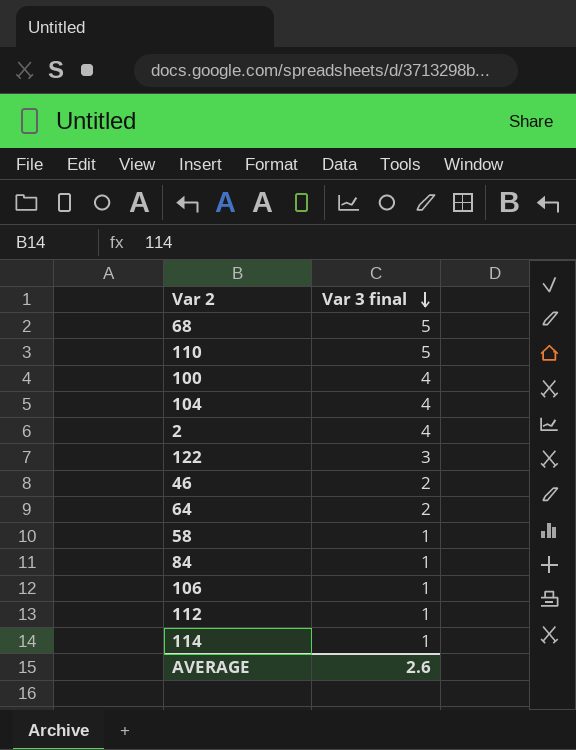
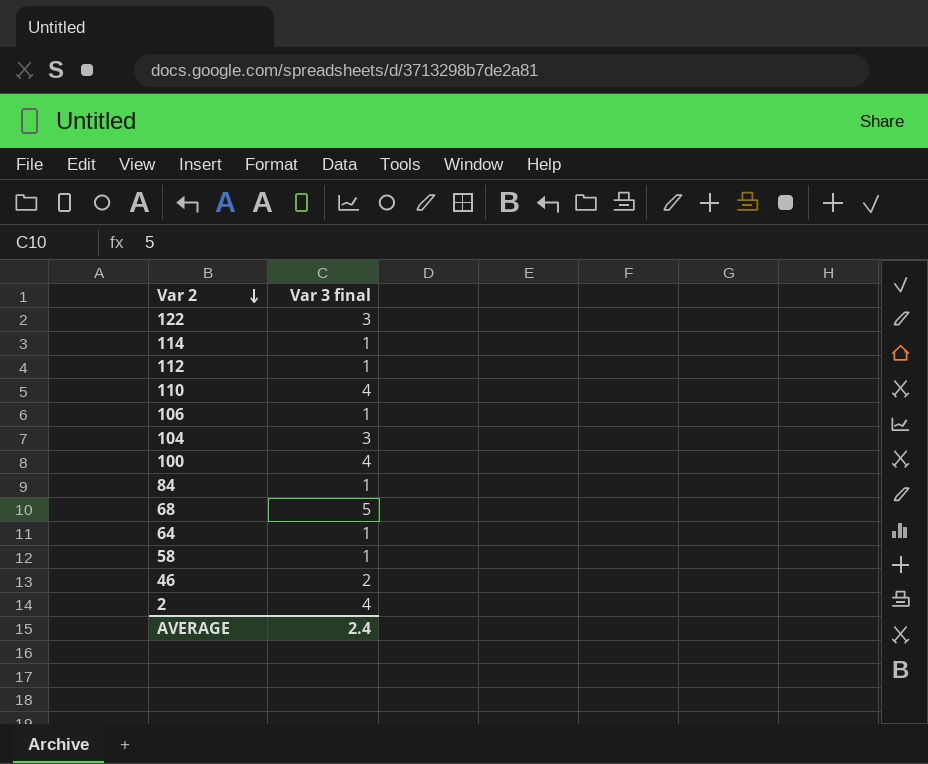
row order: Var 3 final descending -> Var 2 descending
110 | Var 3 final: 5 -> 4
104 | Var 3 final: 4 -> 3
64 | Var 3 final: 2 -> 1
AVERAGE | Var 3 final: 2.6 -> 2.4

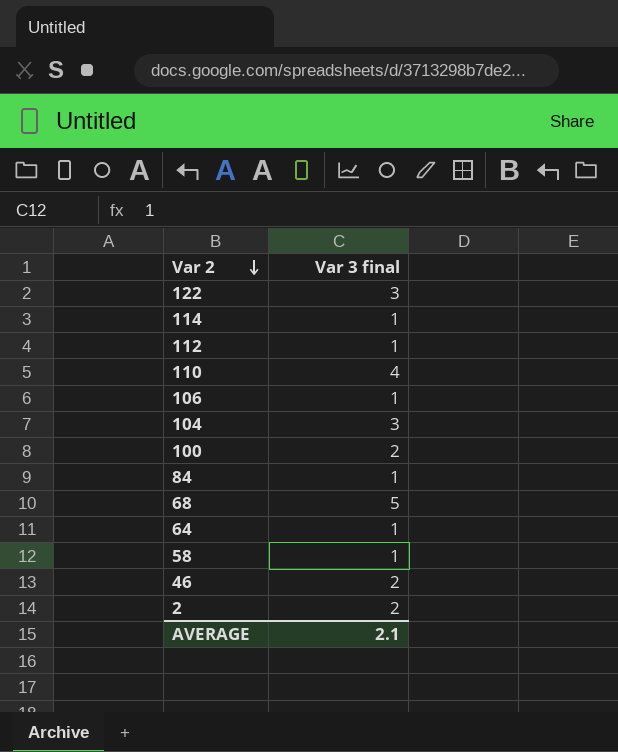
100 | Var 3 final: 4 -> 2
2 | Var 3 final: 4 -> 2
AVERAGE | Var 3 final: 2.4 -> 2.1

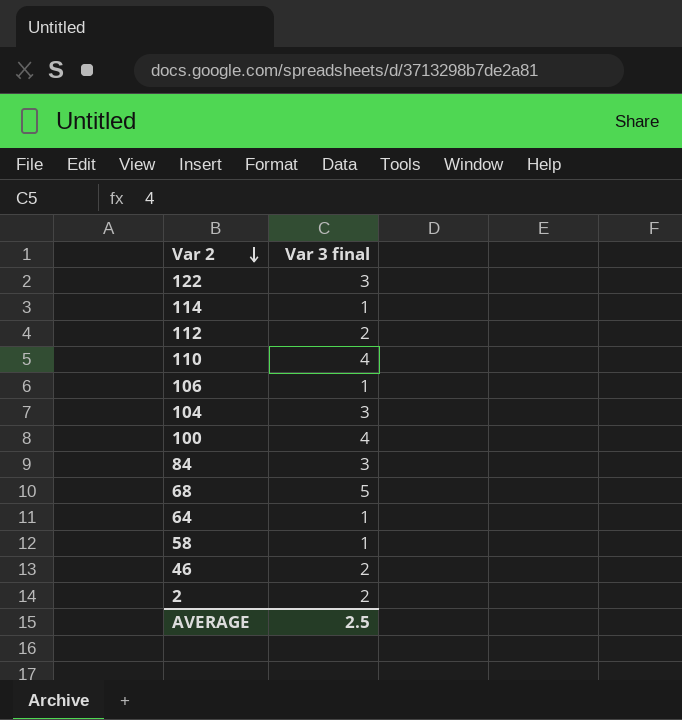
112 | Var 3 final: 1 -> 2
100 | Var 3 final: 2 -> 4
84 | Var 3 final: 1 -> 3
AVERAGE | Var 3 final: 2.1 -> 2.5

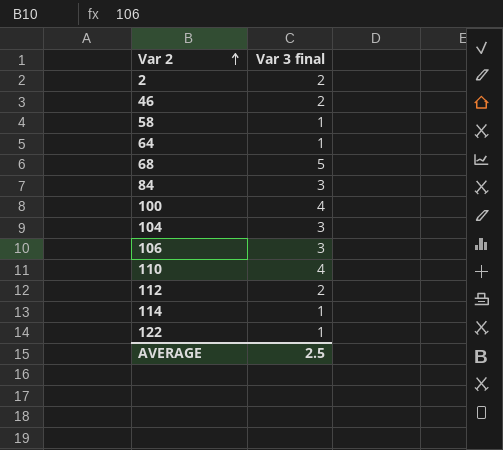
row order: Var 2 descending -> Var 2 ascending
106 | Var 3 final: 1 -> 3
122 | Var 3 final: 3 -> 1

